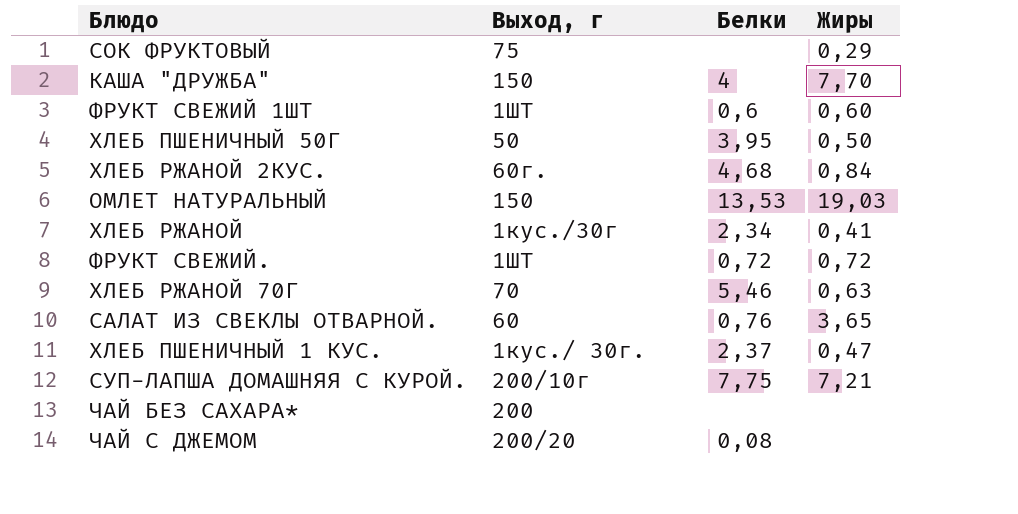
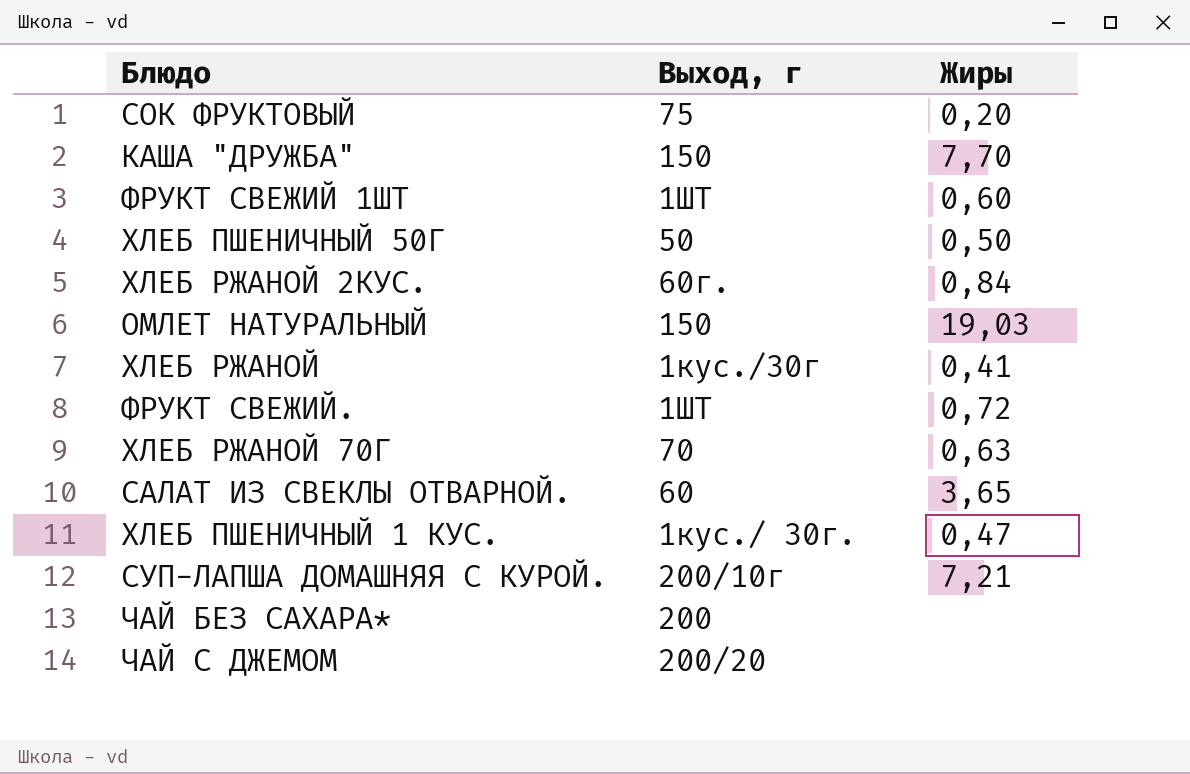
column Белки | position: 3 -> none
СОК ФРУКТОВЫЙ | Жиры: 0,29 -> 0,20

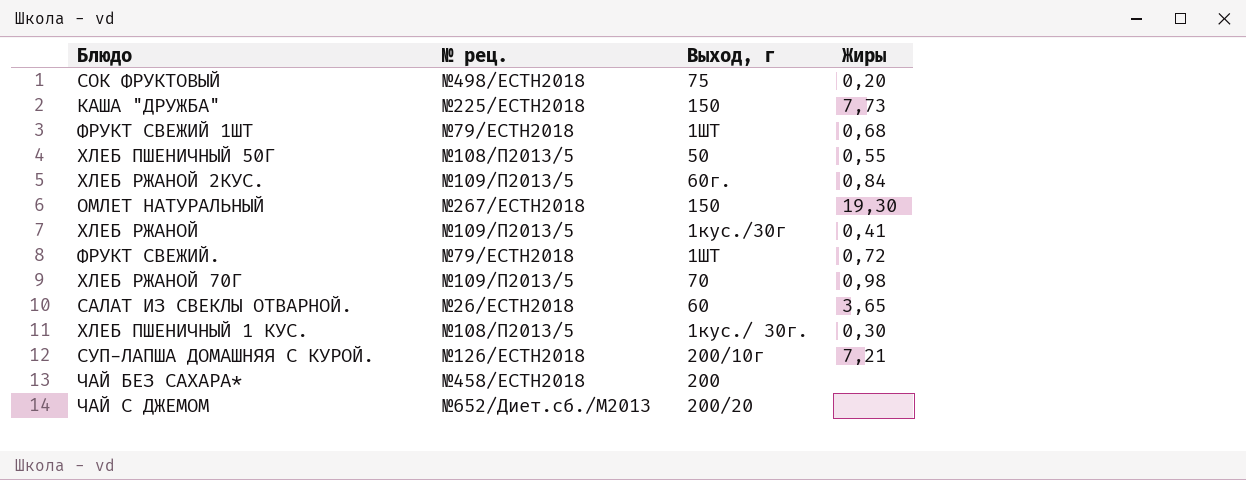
column № рец. | position: none -> 2
КАША "ДРУЖБА" | Жиры: 7,70 -> 7,73
ФРУКТ СВЕЖИЙ 1ШТ | Жиры: 0,60 -> 0,68
ХЛЕБ ПШЕНИЧНЫЙ 50Г | Жиры: 0,50 -> 0,55
ОМЛЕТ НАТУРАЛЬНЫЙ | Жиры: 19,03 -> 19,30
ХЛЕБ РЖАНОЙ 70Г | Жиры: 0,63 -> 0,98
ХЛЕБ ПШЕНИЧНЫЙ 1 КУС. | Жиры: 0,47 -> 0,30

